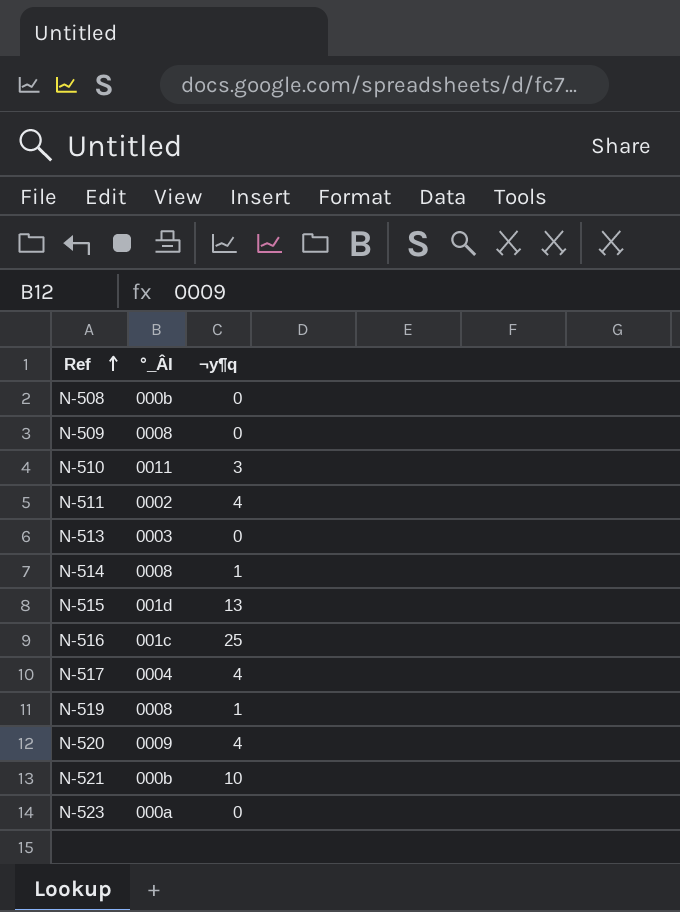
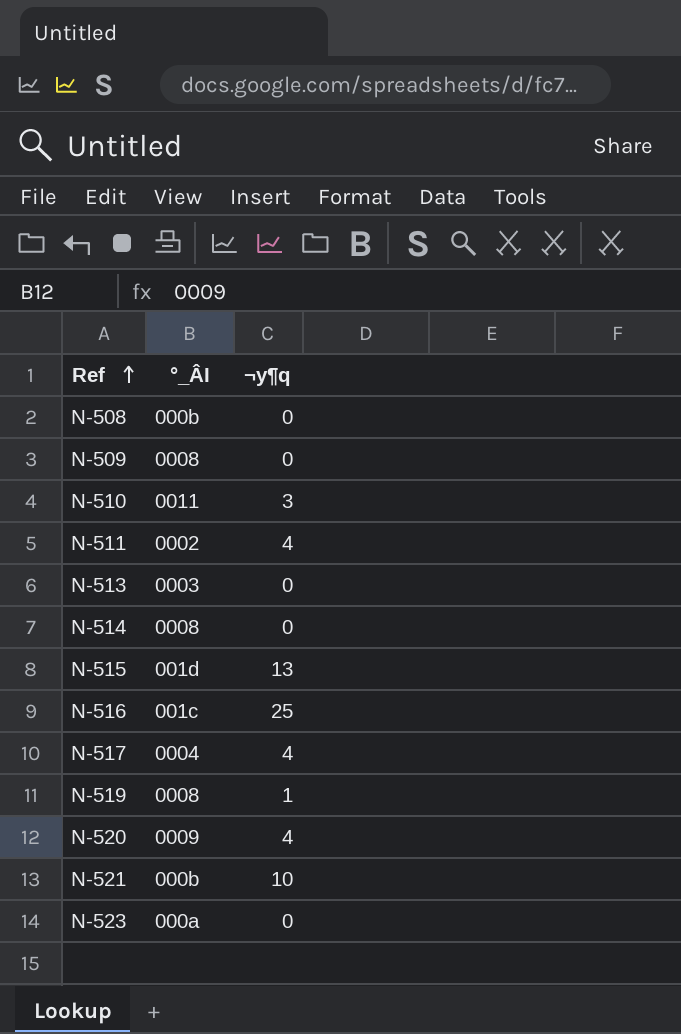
N-514 | ¬y¶q: 1 -> 0

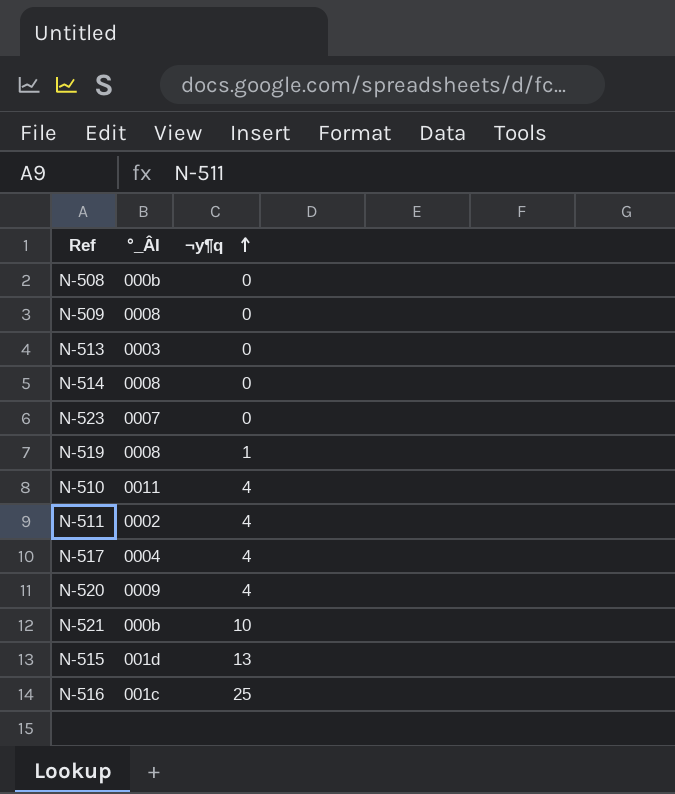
row order: Ref ascending -> ¬y¶q ascending
N-523 | °_ÂI: 000a -> 0007
N-510 | ¬y¶q: 3 -> 4

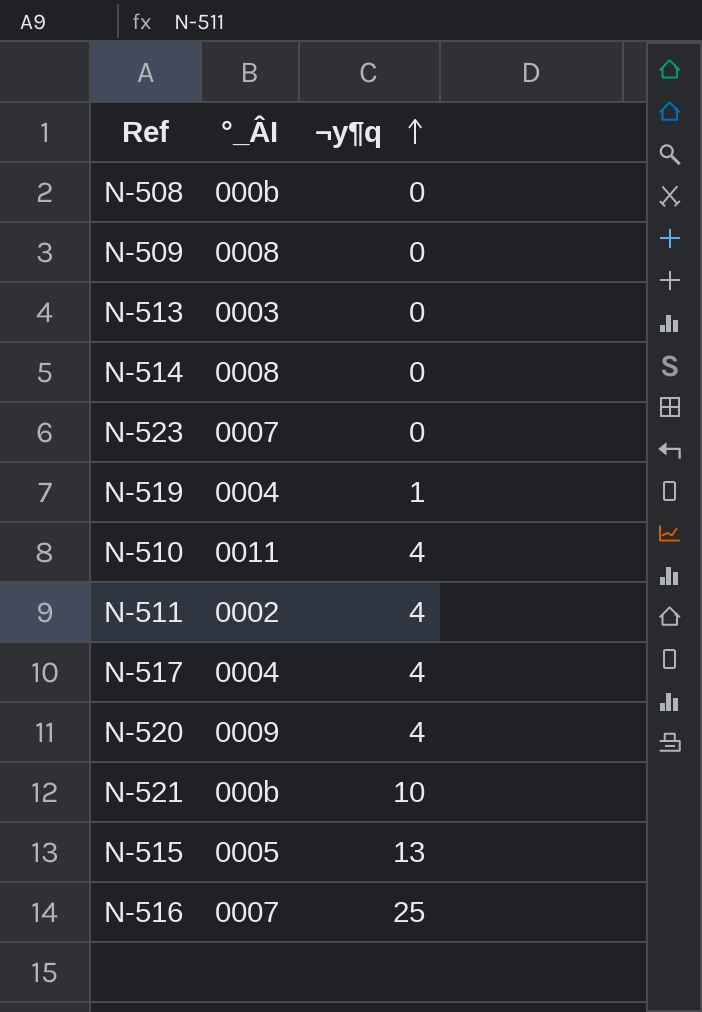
N-519 | °_ÂI: 0008 -> 0004
N-515 | °_ÂI: 001d -> 0005
N-516 | °_ÂI: 001c -> 0007

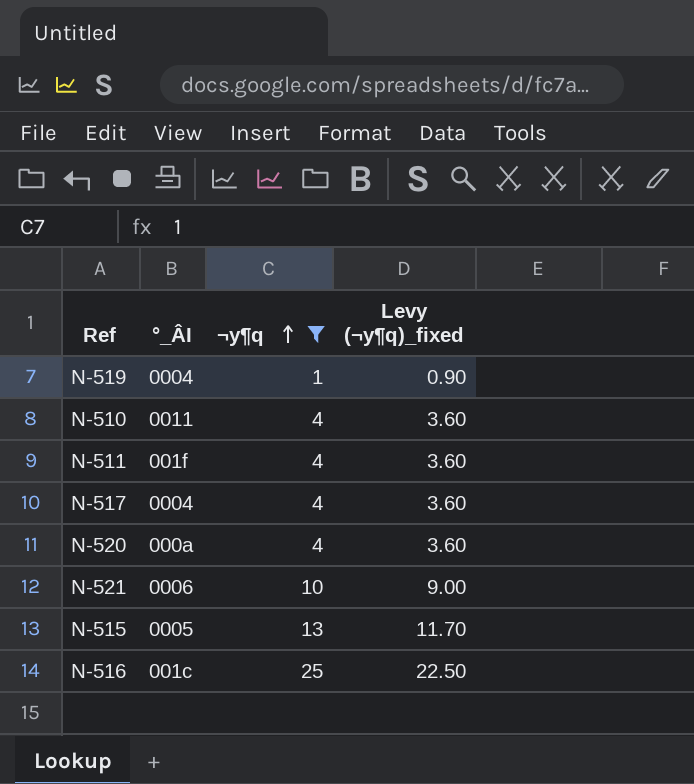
filter: none -> ¬y¶q != 0
column Levy (¬y¶q)_fixed | formula: none -> [¬y¶q] * 0.9
N-511 | °_ÂI: 0002 -> 001f
N-520 | °_ÂI: 0009 -> 000a
N-521 | °_ÂI: 000b -> 0006
N-516 | °_ÂI: 0007 -> 001c

